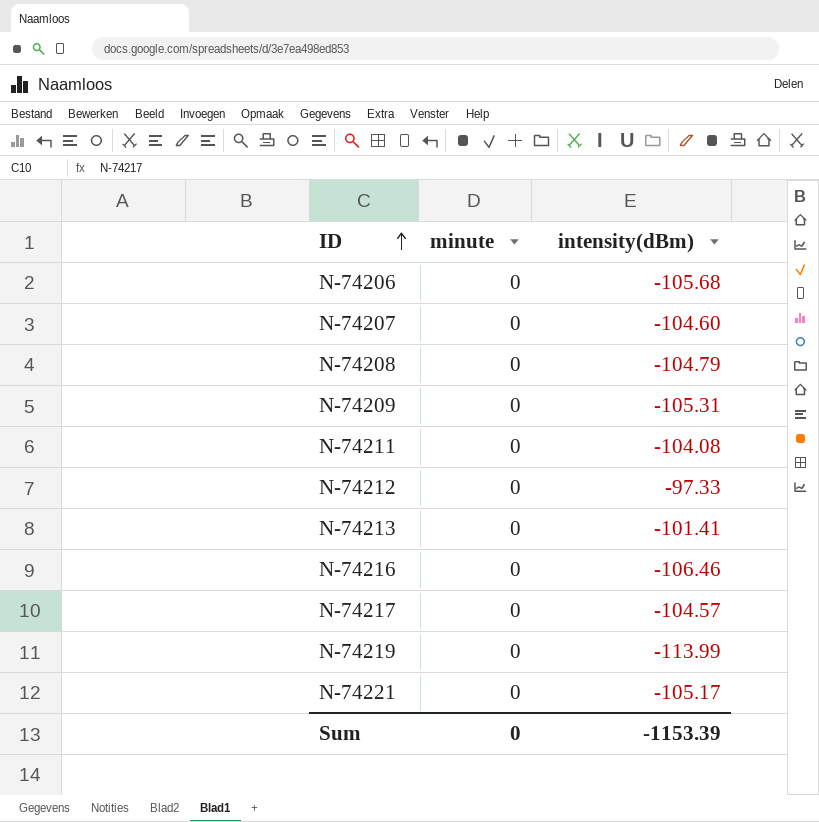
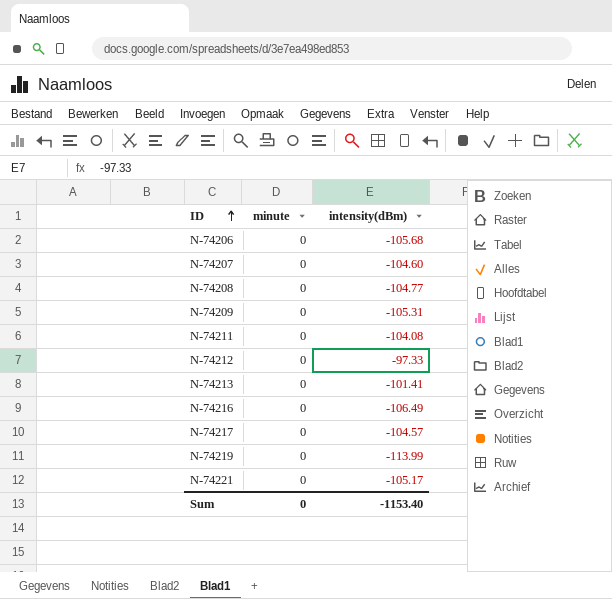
N-74208 | intensity(dBm): -104.79 -> -104.77
N-74216 | intensity(dBm): -106.46 -> -106.49
Sum | intensity(dBm): -1153.39 -> -1153.40

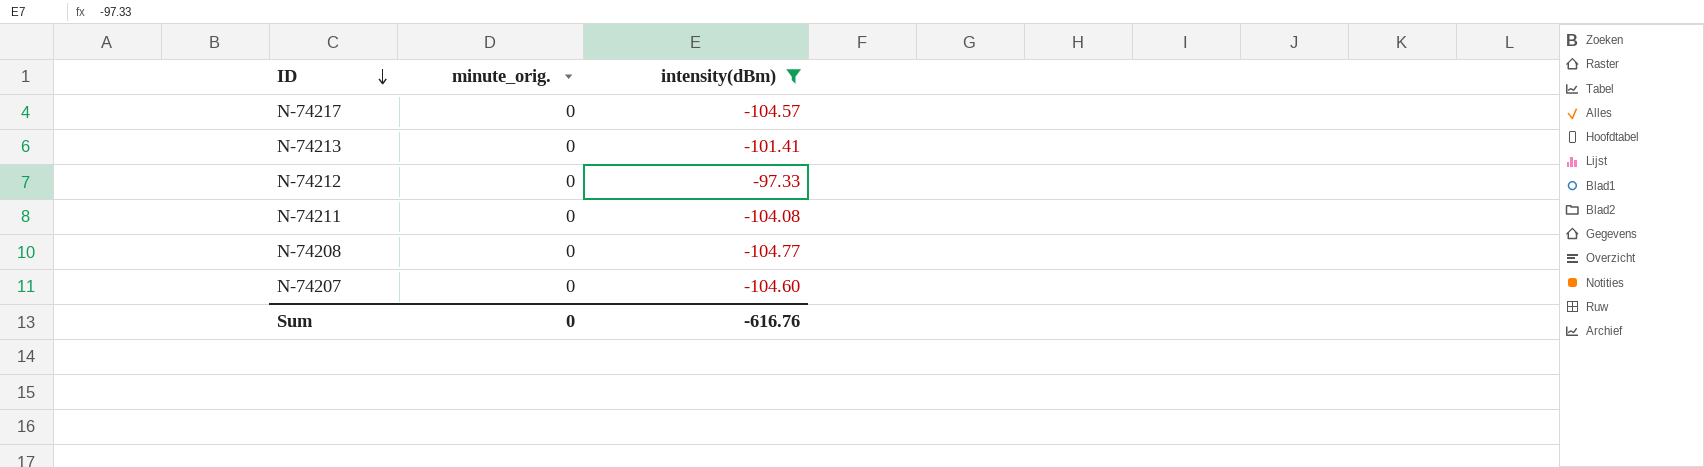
filter: none -> intensity(dBm) >= -104.77
row order: ID ascending -> ID descending
column name: minute -> minute_orig.
Sum | intensity(dBm): -1153.40 -> -616.76

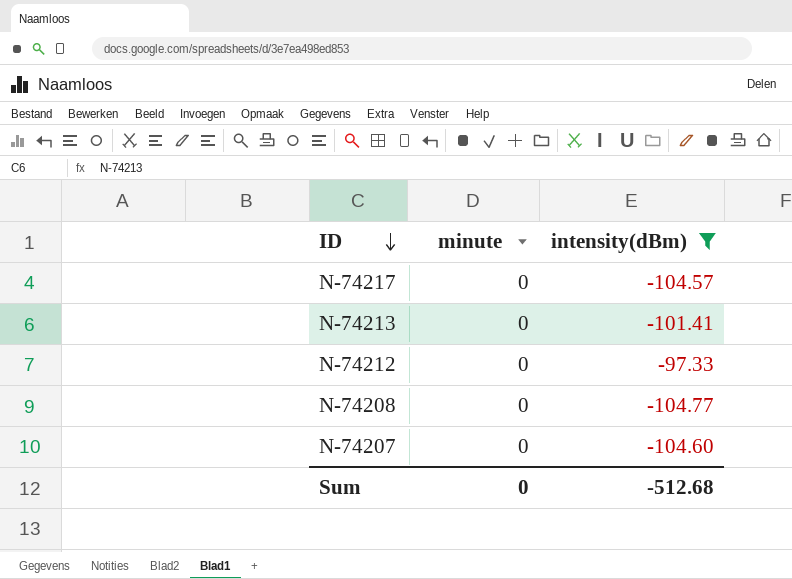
column name: minute_orig. -> minute
row N-74211: 0 | -104.08 -> none
Sum | intensity(dBm): -616.76 -> -512.68

